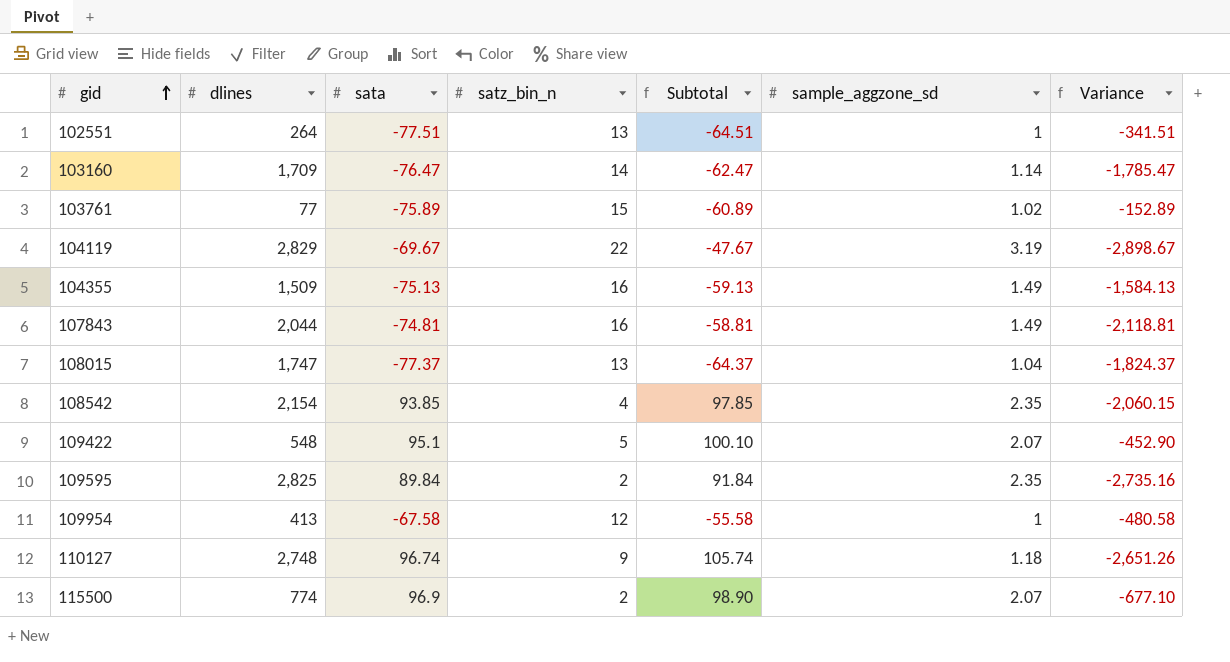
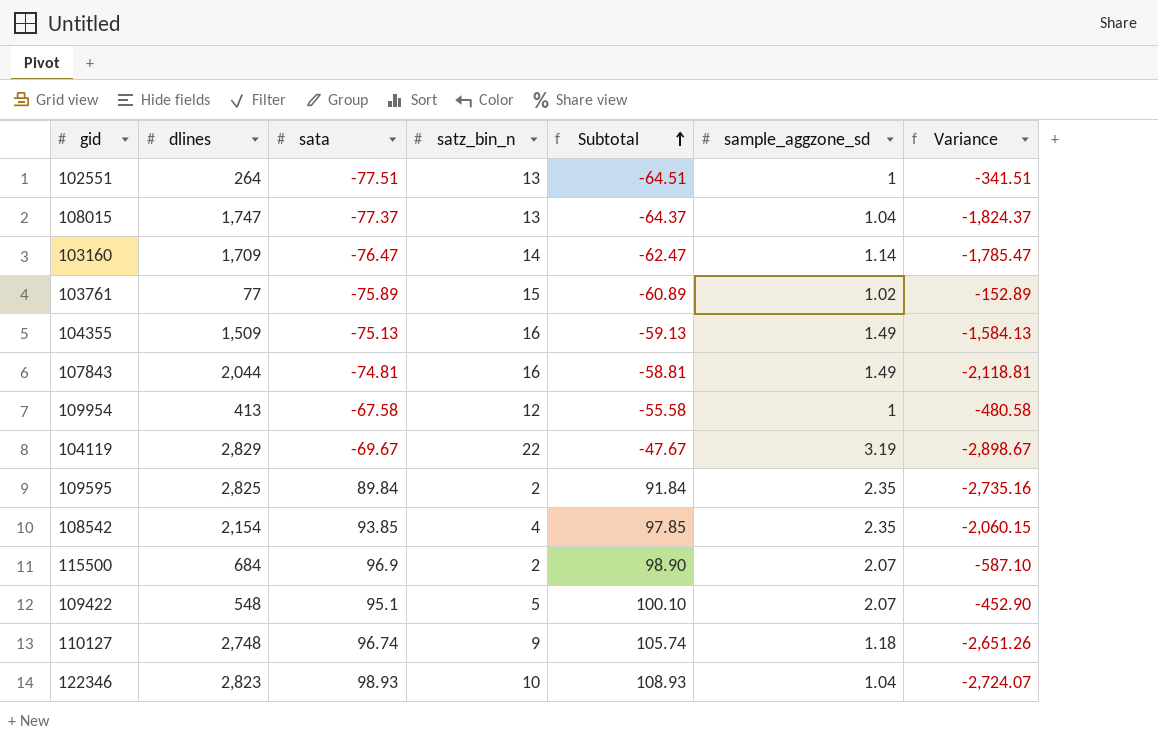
row order: gid ascending -> Subtotal ascending
115500 | dlines: 774 -> 684
115500 | Variance: -677.10 -> -587.10
row 122346: none -> 2,823 | 98.93 | 10 | 108.93 | 1.04 | -2,724.07

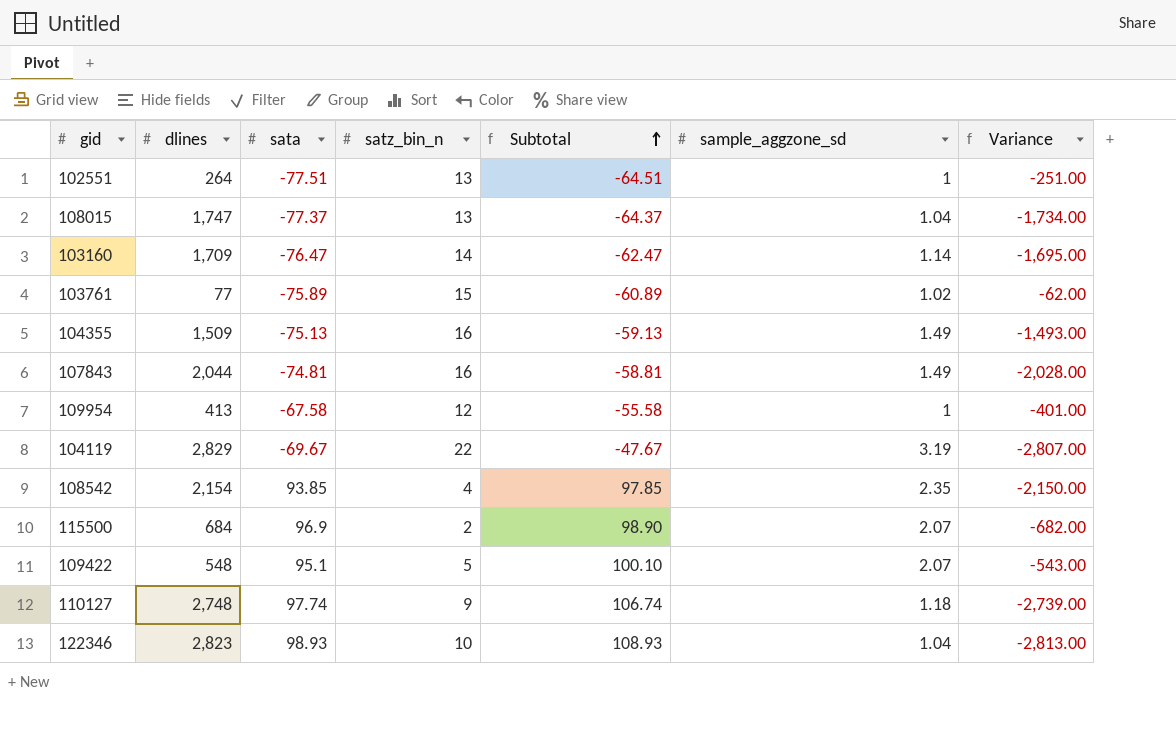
column Variance | formula: [sata] - [dlines] -> [satz_bin_n] - [dlines]
row 109595: 2,825 | 89.84 | 2 | 91.84 | 2.35 | -2,735.16 -> none
110127 | sata: 96.74 -> 97.74
110127 | Subtotal: 105.74 -> 106.74

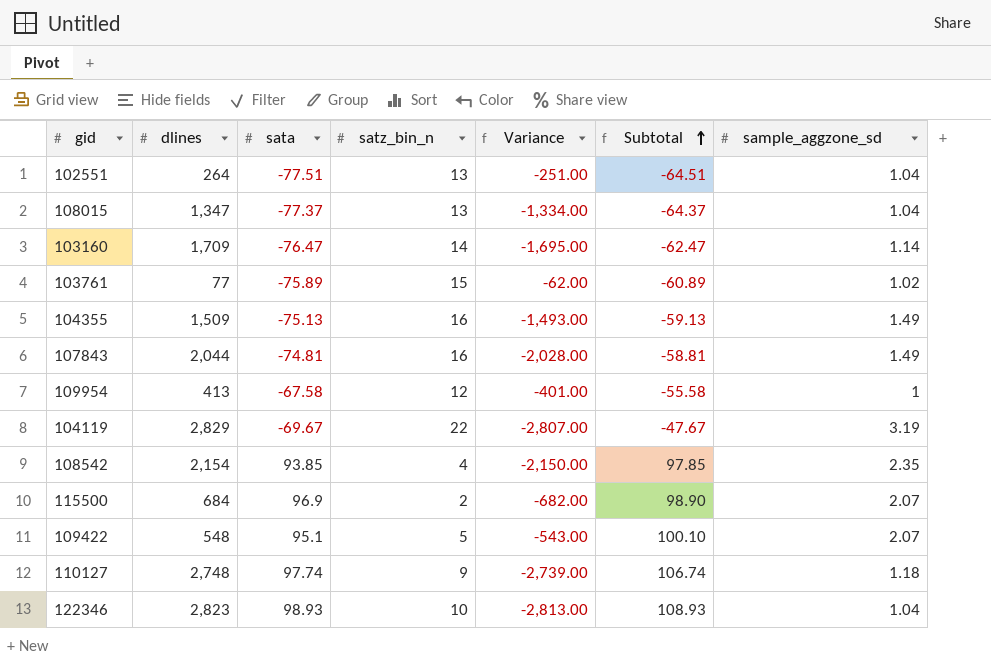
column Variance | position: 7 -> 5
102551 | sample_aggzone_sd: 1 -> 1.04
108015 | dlines: 1,747 -> 1,347
108015 | Variance: -1,734.00 -> -1,334.00

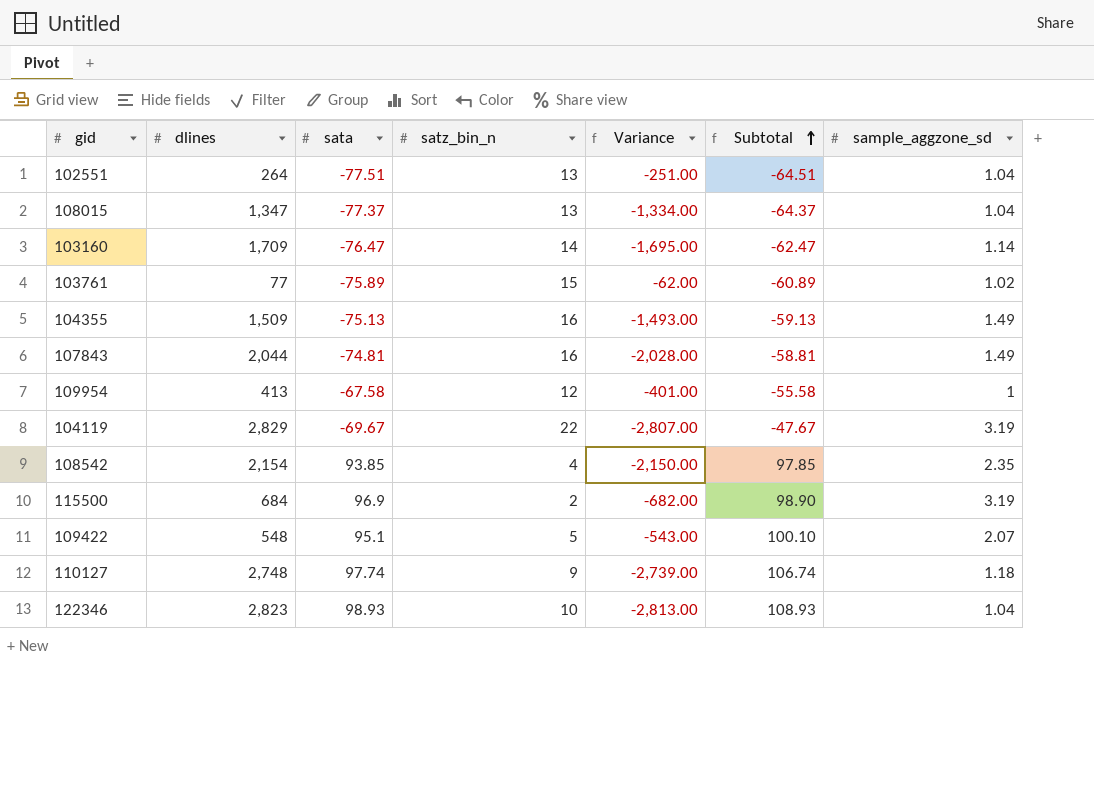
115500 | sample_aggzone_sd: 2.07 -> 3.19

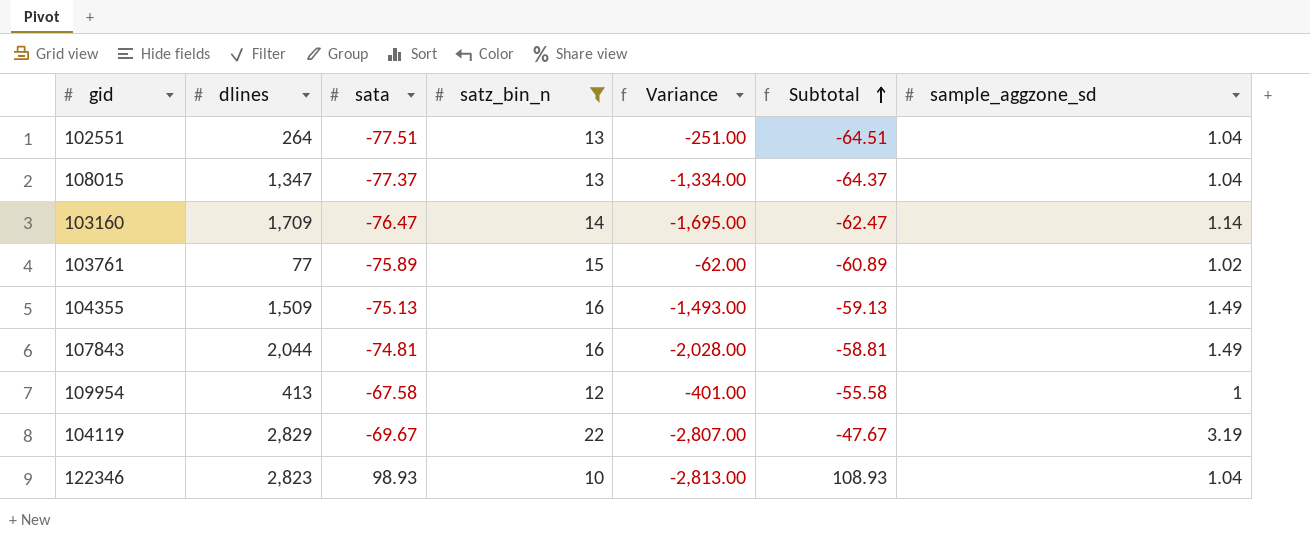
filter: none -> satz_bin_n >= 10

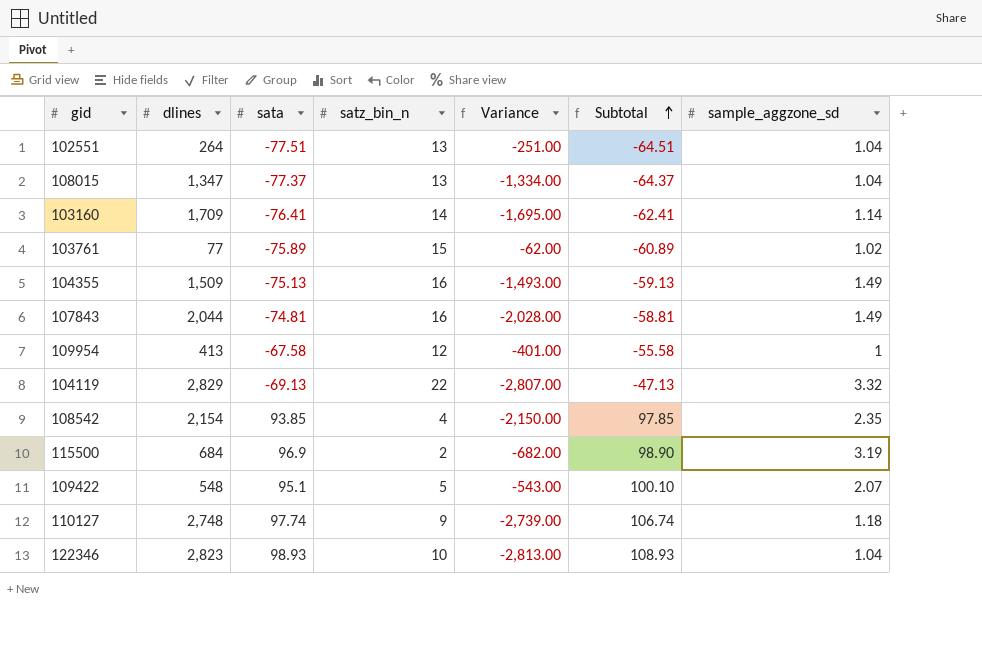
filter: satz_bin_n >= 10 -> none
103160 | sata: -76.47 -> -76.41
103160 | Subtotal: -62.47 -> -62.41
104119 | sata: -69.67 -> -69.13
104119 | Subtotal: -47.67 -> -47.13
104119 | sample_aggzone_sd: 3.19 -> 3.32

